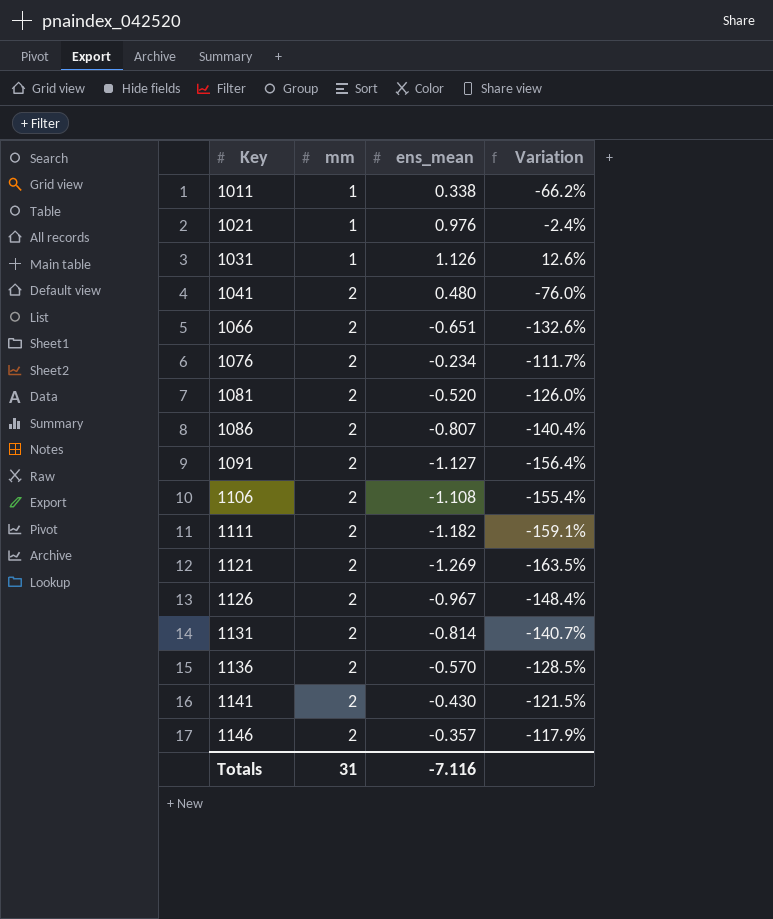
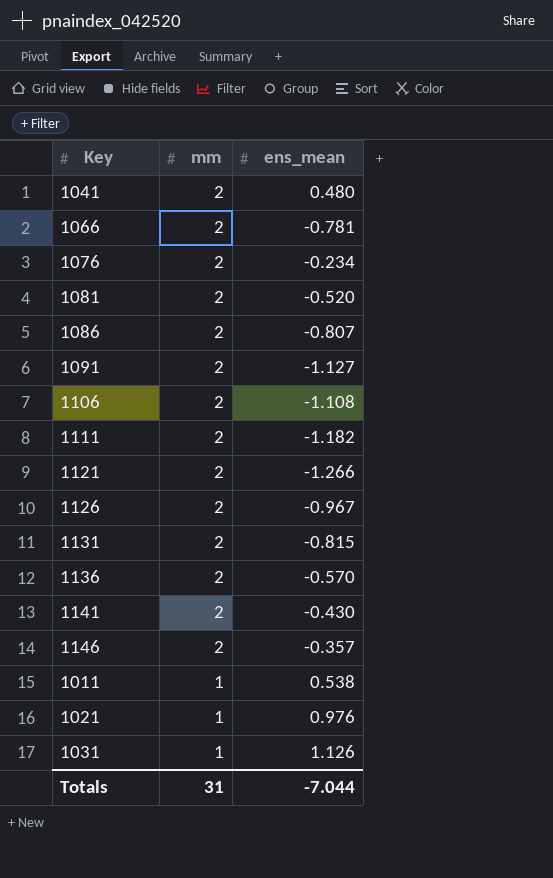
row order: Key ascending -> mm descending
column Variation | formula: ([ens_mean] - [mm]) / [mm] -> none
1066 | ens_mean: -0.651 -> -0.781
1121 | ens_mean: -1.269 -> -1.266
1131 | ens_mean: -0.814 -> -0.815
1011 | ens_mean: 0.338 -> 0.538
Totals | ens_mean: -7.116 -> -7.044

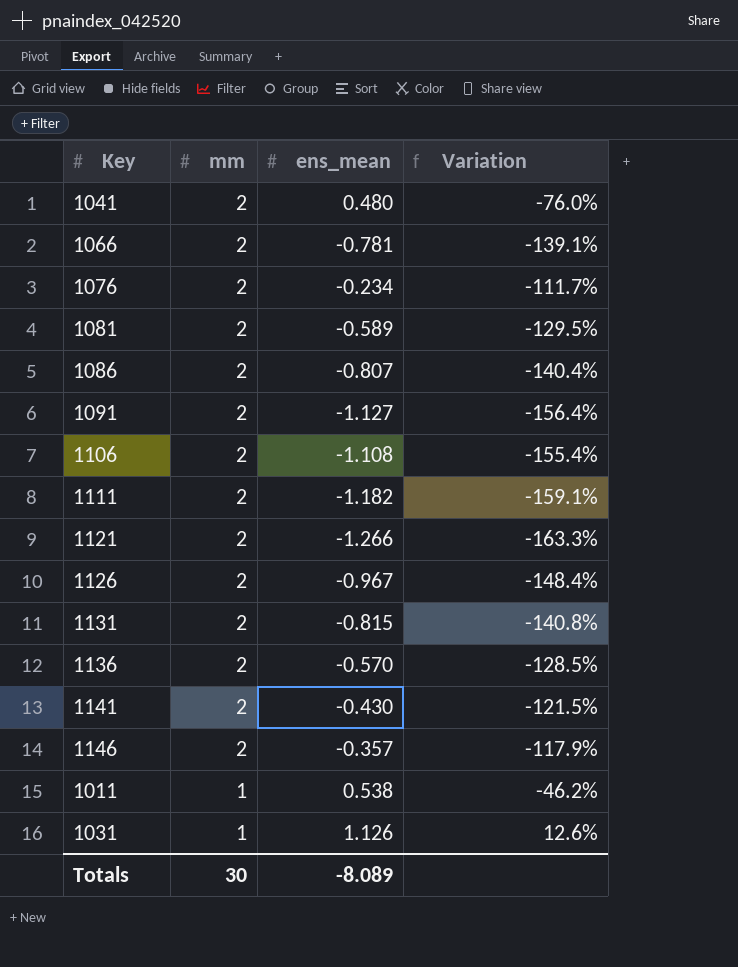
column Variation | formula: none -> ([ens_mean] - [mm]) / [mm]
row 1021: 1 | 0.976 -> none
1081 | ens_mean: -0.520 -> -0.589
Totals | mm: 31 -> 30
Totals | ens_mean: -7.044 -> -8.089

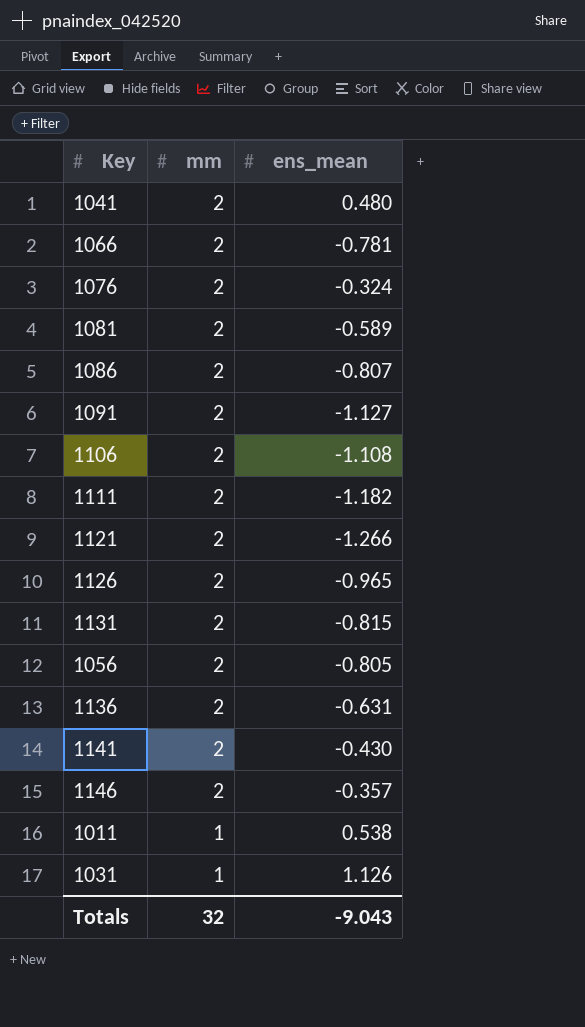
column Variation | formula: ([ens_mean] - [mm]) / [mm] -> none
1076 | ens_mean: -0.234 -> -0.324
1126 | ens_mean: -0.967 -> -0.965
row 1056: none -> 2 | -0.805
1136 | ens_mean: -0.570 -> -0.631
Totals | mm: 30 -> 32
Totals | ens_mean: -8.089 -> -9.043

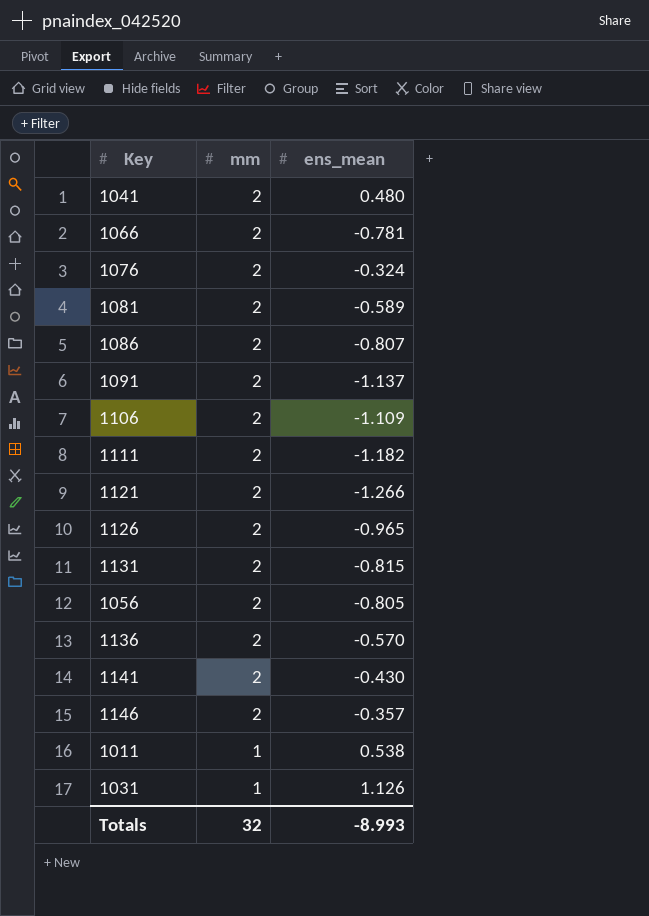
1091 | ens_mean: -1.127 -> -1.137
1106 | ens_mean: -1.108 -> -1.109
1136 | ens_mean: -0.631 -> -0.570
Totals | ens_mean: -9.043 -> -8.993

